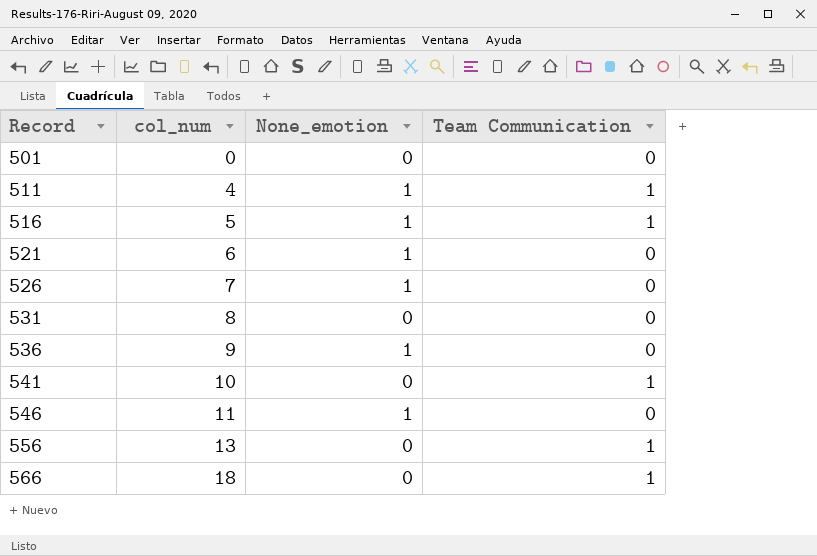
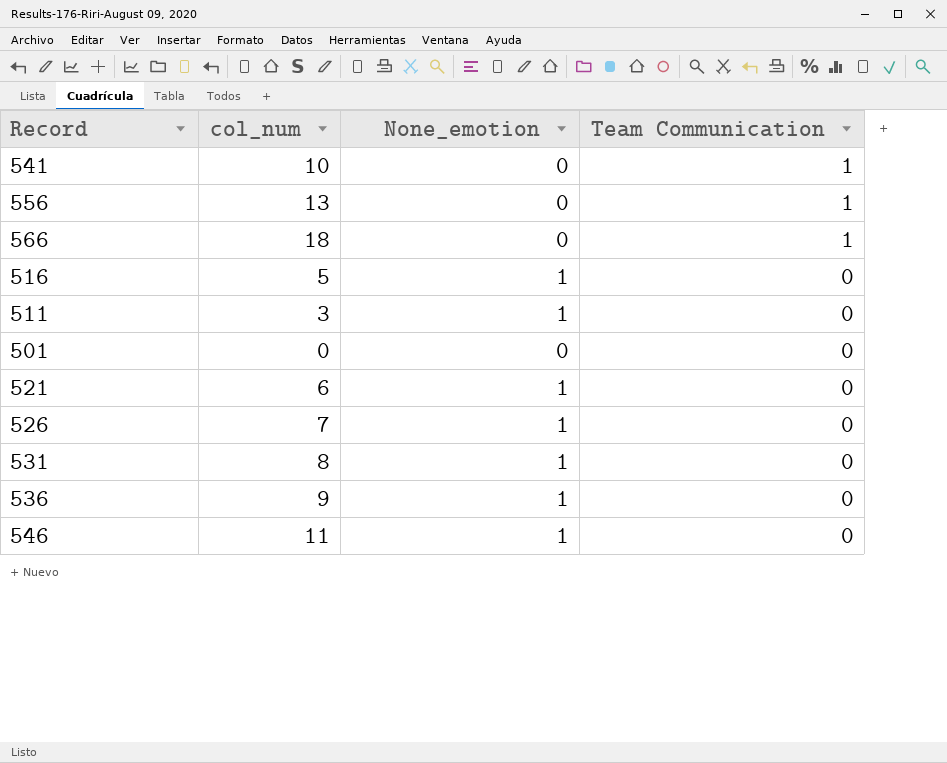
row order: Record ascending -> Team Communication descending
516 | Team Communication: 1 -> 0
511 | col_num: 4 -> 3
511 | Team Communication: 1 -> 0
531 | None_emotion: 0 -> 1

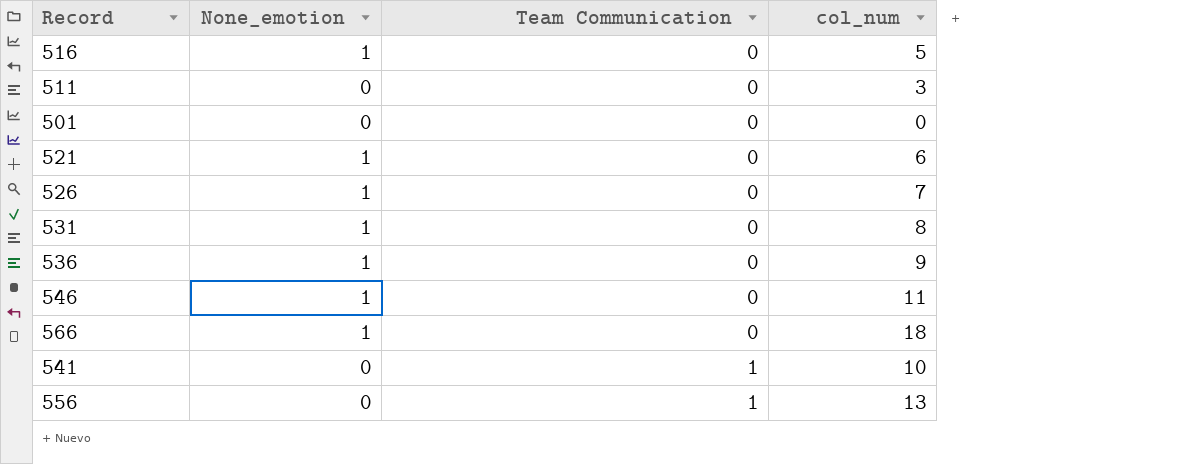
row order: Team Communication descending -> Team Communication ascending
column col_num | position: 2 -> 4
511 | None_emotion: 1 -> 0
566 | None_emotion: 0 -> 1
566 | Team Communication: 1 -> 0

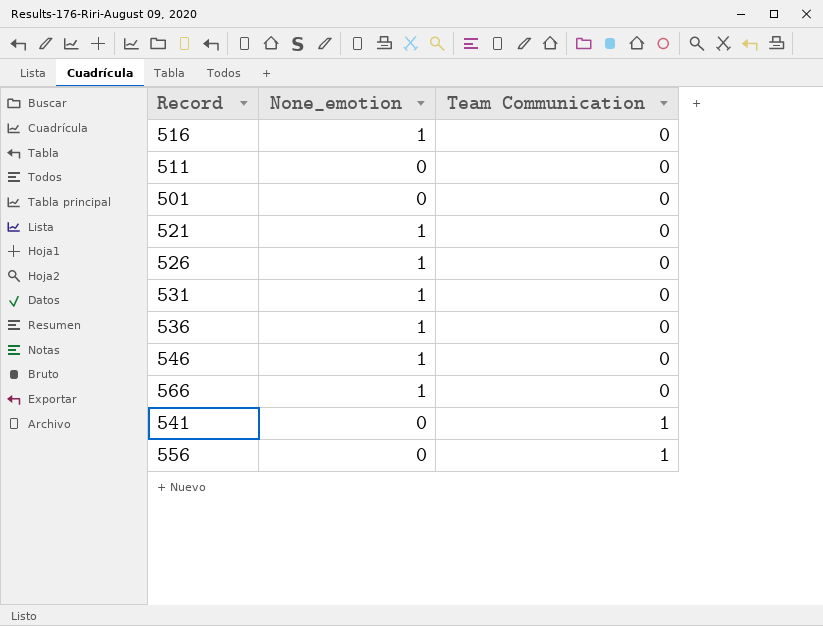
column col_num | position: 4 -> none

